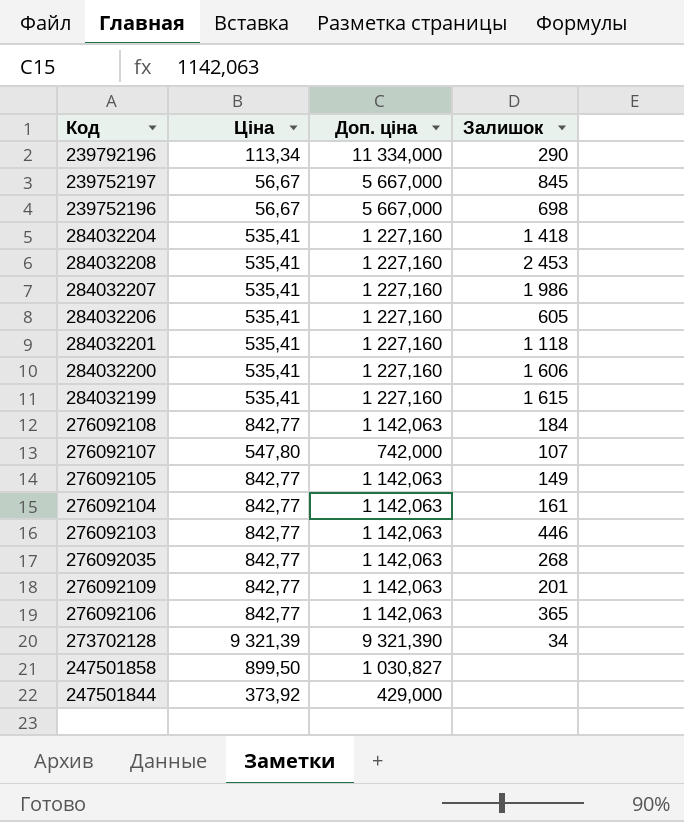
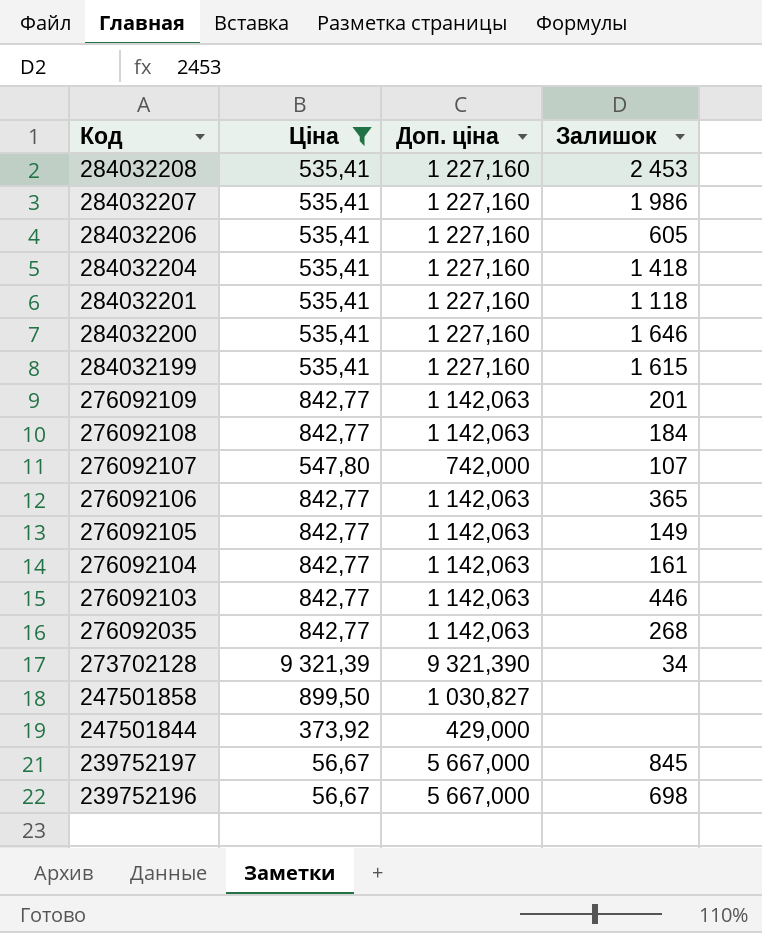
filter: none -> Ціна != 113,34
row order: none -> Код descending
284032200 | Залишок: 1 606 -> 1 646

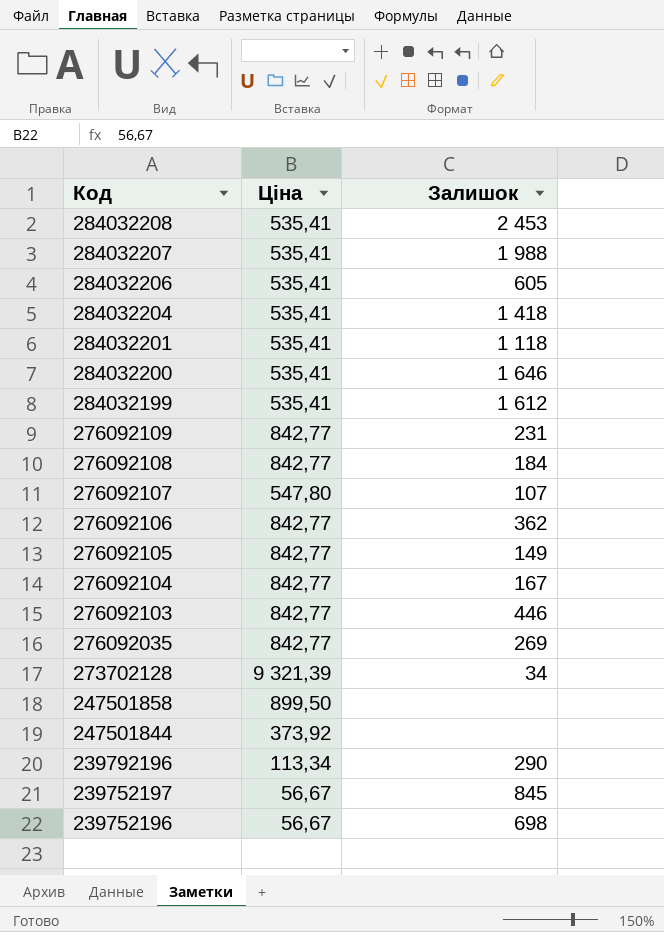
filter: Ціна != 113,34 -> none
column Доп. ціна | position: 3 -> none
284032207 | Залишок: 1 986 -> 1 988
284032199 | Залишок: 1 615 -> 1 612
276092109 | Залишок: 201 -> 231
276092106 | Залишок: 365 -> 362
276092104 | Залишок: 161 -> 167
276092035 | Залишок: 268 -> 269

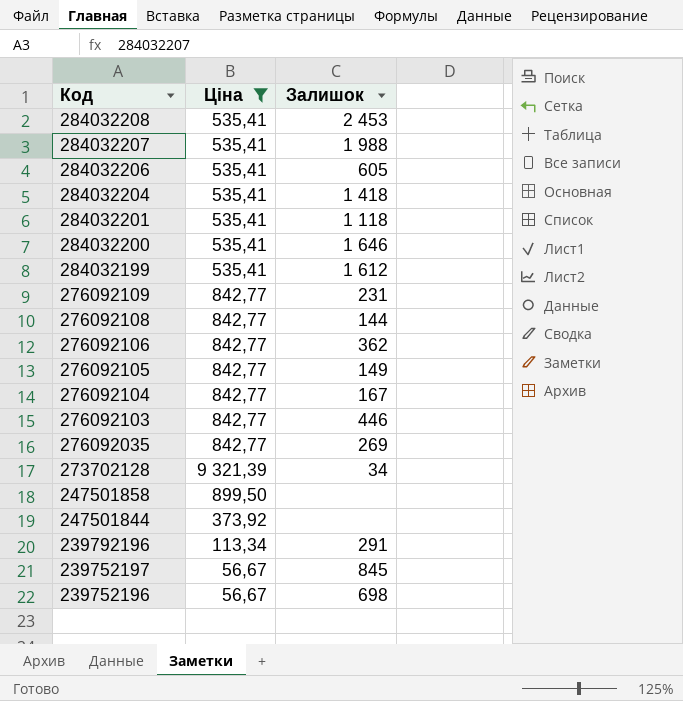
filter: none -> Ціна != 547,80
276092108 | Залишок: 184 -> 144
239792196 | Залишок: 290 -> 291

